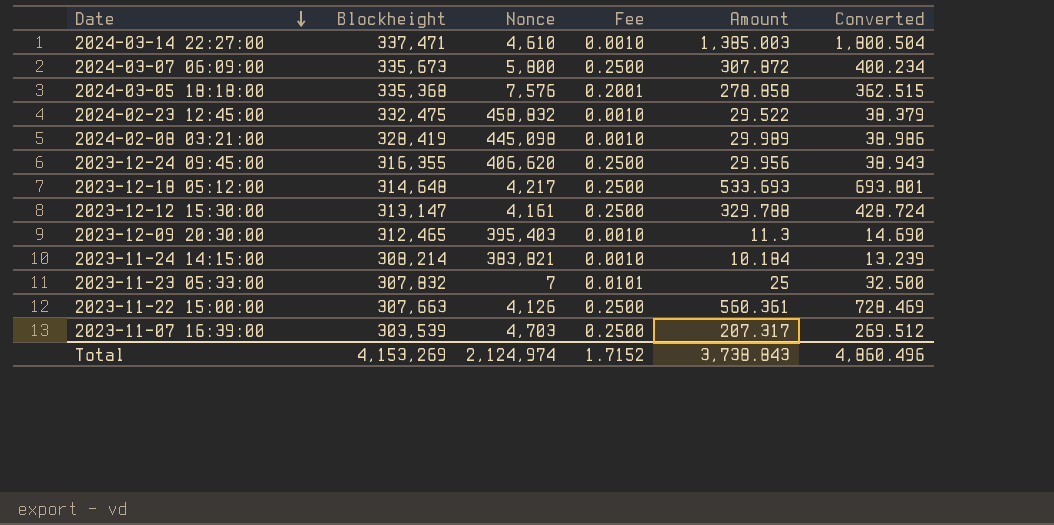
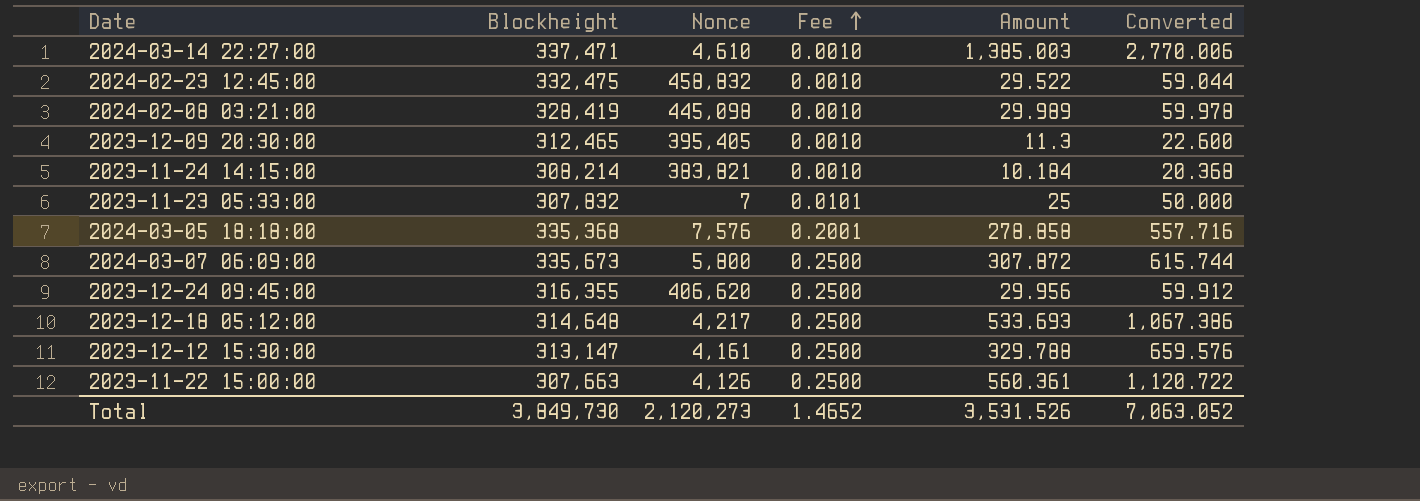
row order: Date descending -> Fee ascending
column Converted | formula: [Amount] * 1.3 -> [Amount] * 2
row 2023-11-07 16:39:00: 303,539 | 4,703 | 0.2500 | 207.317 | 269.512 -> none
2023-12-09 20:30:00 | Nonce: 395,403 -> 395,405
Total | Blockheight: 4,153,269 -> 3,849,730
Total | Nonce: 2,124,974 -> 2,120,273
Total | Fee: 1.7152 -> 1.4652
Total | Amount: 3,738.843 -> 3,531.526
Total | Converted: 4,860.496 -> 7,063.052

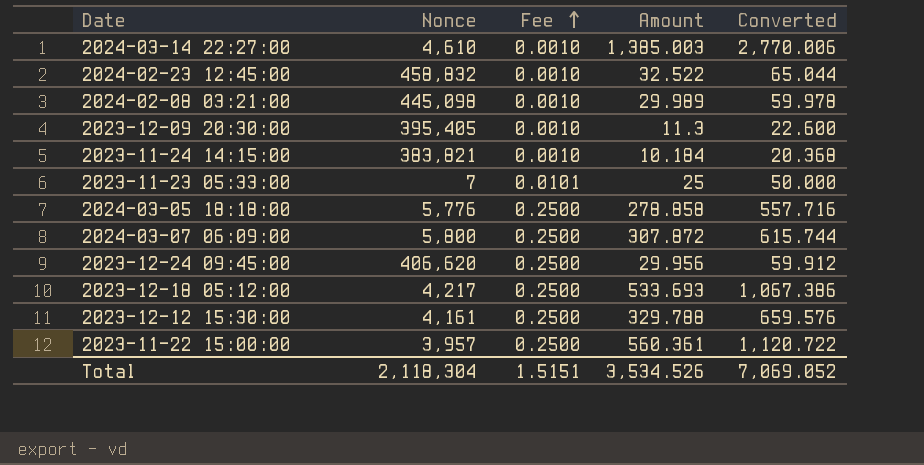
column Blockheight | position: 2 -> none
2024-02-23 12:45:00 | Amount: 29.522 -> 32.522
2024-02-23 12:45:00 | Converted: 59.044 -> 65.044
2024-03-05 18:18:00 | Nonce: 7,576 -> 5,776
2024-03-05 18:18:00 | Fee: 0.2001 -> 0.2500
2023-11-22 15:00:00 | Nonce: 4,126 -> 3,957
Total | Nonce: 2,120,273 -> 2,118,304
Total | Fee: 1.4652 -> 1.5151
Total | Amount: 3,531.526 -> 3,534.526
Total | Converted: 7,063.052 -> 7,069.052

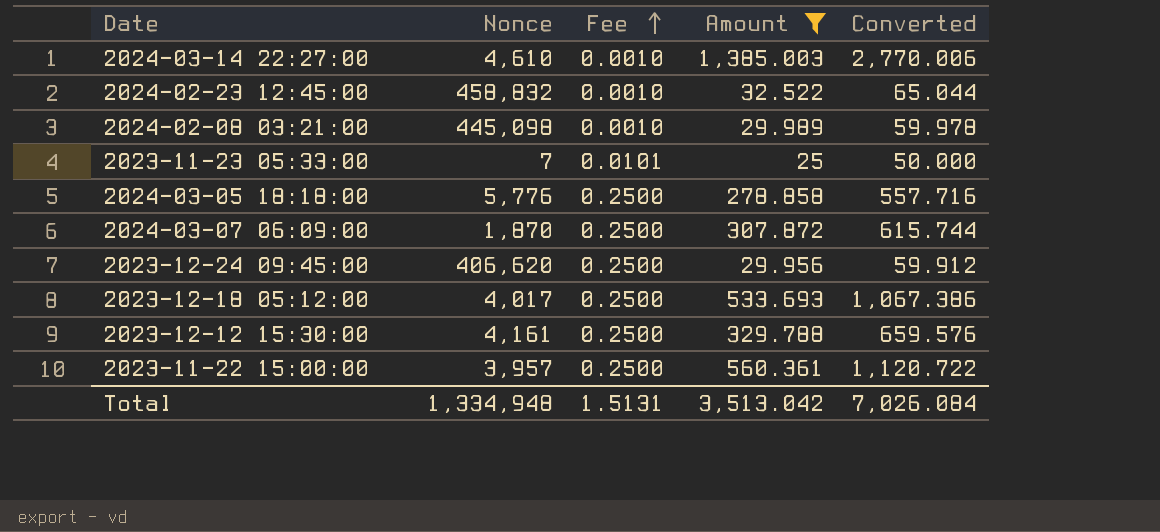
filter: none -> Amount >= 25
2024-03-07 06:09:00 | Nonce: 5,800 -> 1,870
2023-12-18 05:12:00 | Nonce: 4,217 -> 4,017
Total | Nonce: 2,118,304 -> 1,334,948
Total | Fee: 1.5151 -> 1.5131
Total | Amount: 3,534.526 -> 3,513.042
Total | Converted: 7,069.052 -> 7,026.084

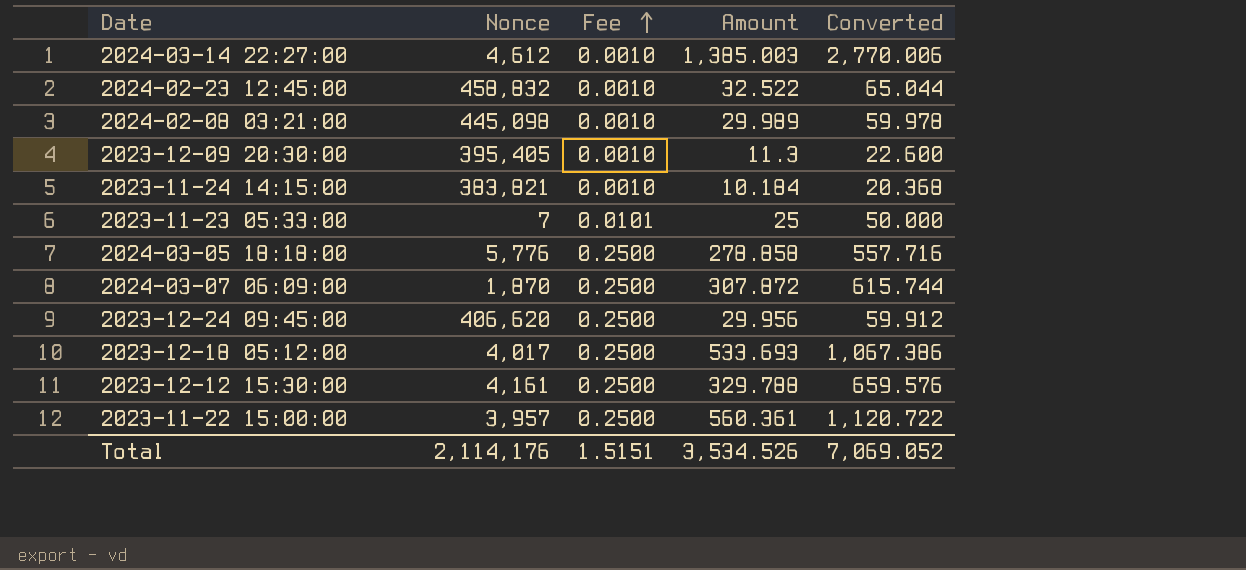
filter: Amount >= 25 -> none
2024-03-14 22:27:00 | Nonce: 4,610 -> 4,612
Total | Nonce: 1,334,948 -> 2,114,176
Total | Fee: 1.5131 -> 1.5151
Total | Amount: 3,513.042 -> 3,534.526
Total | Converted: 7,026.084 -> 7,069.052

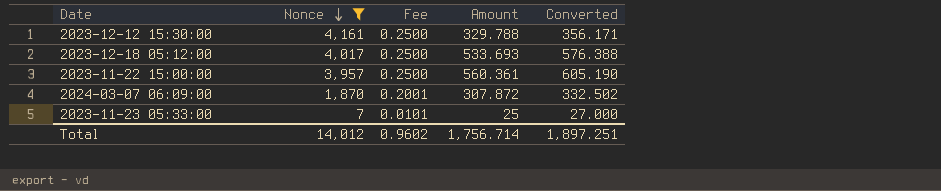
filter: none -> Nonce <= 4,161
row order: Fee ascending -> Nonce descending
column Converted | formula: [Amount] * 2 -> [Amount] * 1.08
2024-03-07 06:09:00 | Fee: 0.2500 -> 0.2001
Total | Nonce: 2,114,176 -> 14,012
Total | Fee: 1.5151 -> 0.9602
Total | Amount: 3,534.526 -> 1,756.714
Total | Converted: 7,069.052 -> 1,897.251

